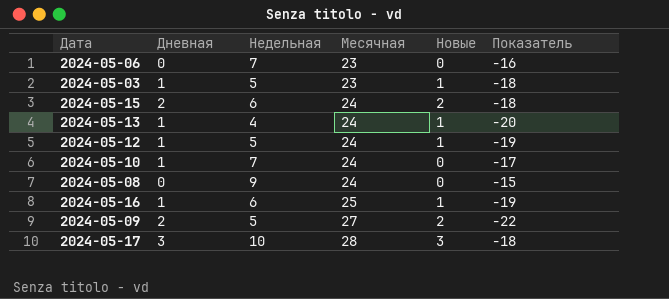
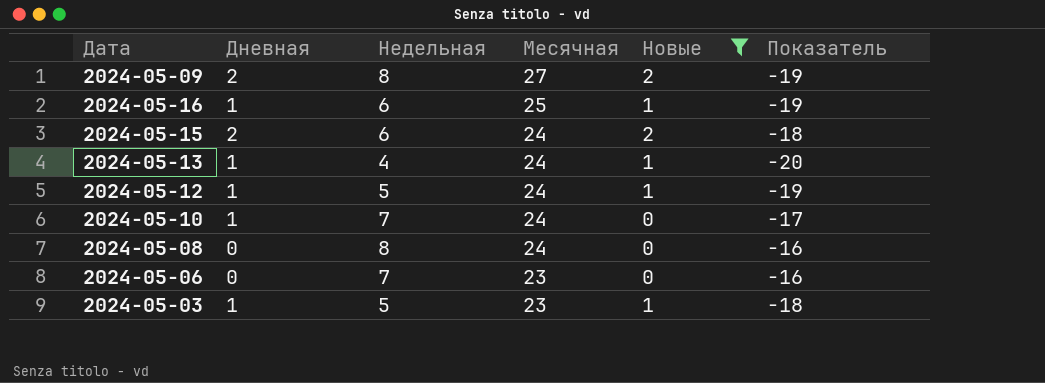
filter: none -> Новые != 3
row order: Месячная ascending -> Месячная descending
2024-05-09 | Недельная: 5 -> 8
2024-05-09 | Показатель: -22 -> -19
2024-05-08 | Недельная: 9 -> 8
2024-05-08 | Показатель: -15 -> -16

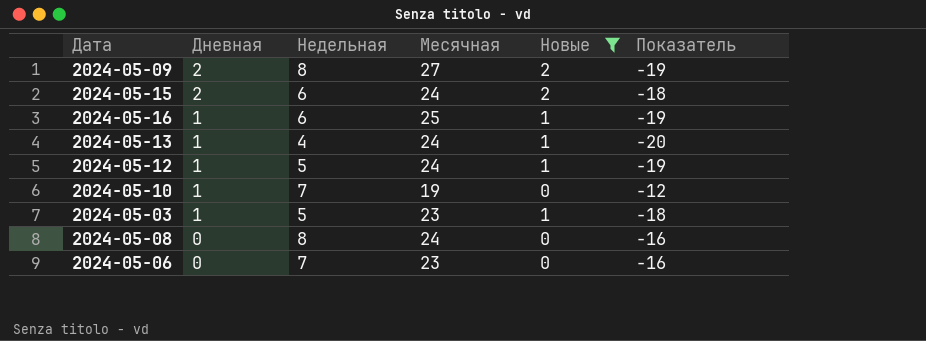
row order: Месячная descending -> Дневная descending
2024-05-10 | Месячная: 24 -> 19
2024-05-10 | Показатель: -17 -> -12

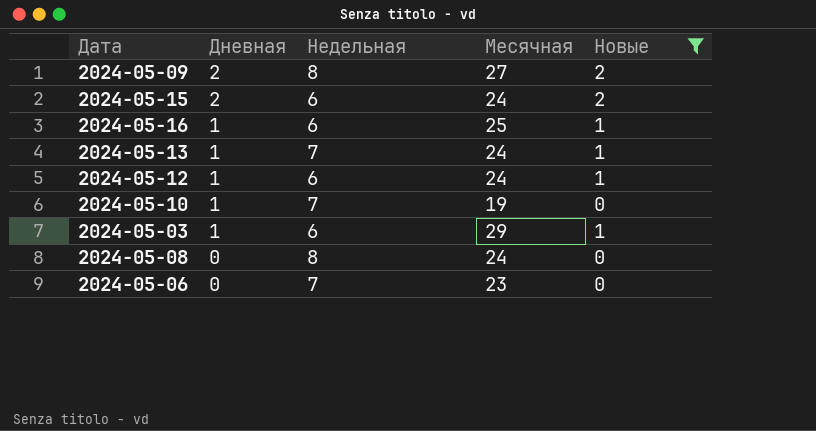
column Показатель | formula: [Недельная] - [Месячная] -> none
2024-05-13 | Недельная: 4 -> 7
2024-05-12 | Недельная: 5 -> 6
2024-05-03 | Недельная: 5 -> 6
2024-05-03 | Месячная: 23 -> 29

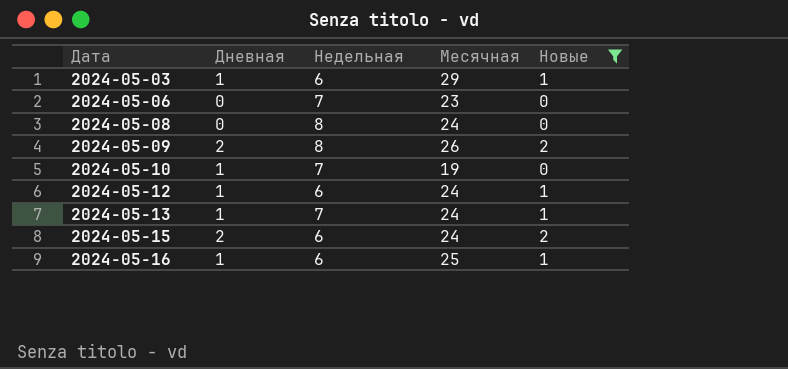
row order: Дневная descending -> Дата ascending
2024-05-09 | Месячная: 27 -> 26

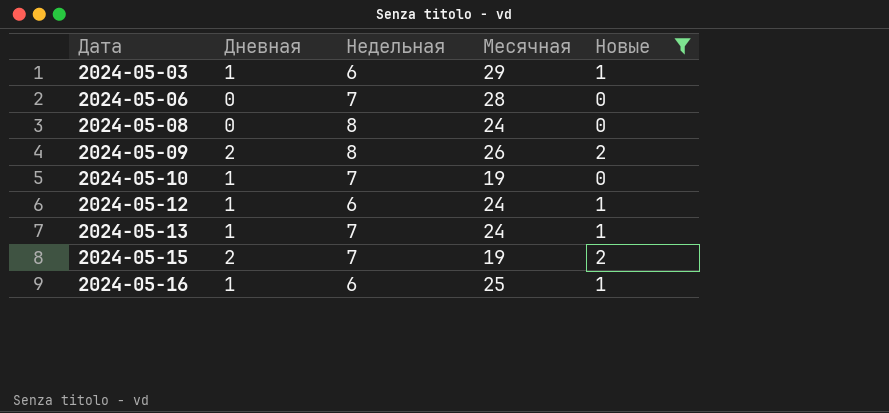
2024-05-06 | Месячная: 23 -> 28
2024-05-15 | Недельная: 6 -> 7
2024-05-15 | Месячная: 24 -> 19

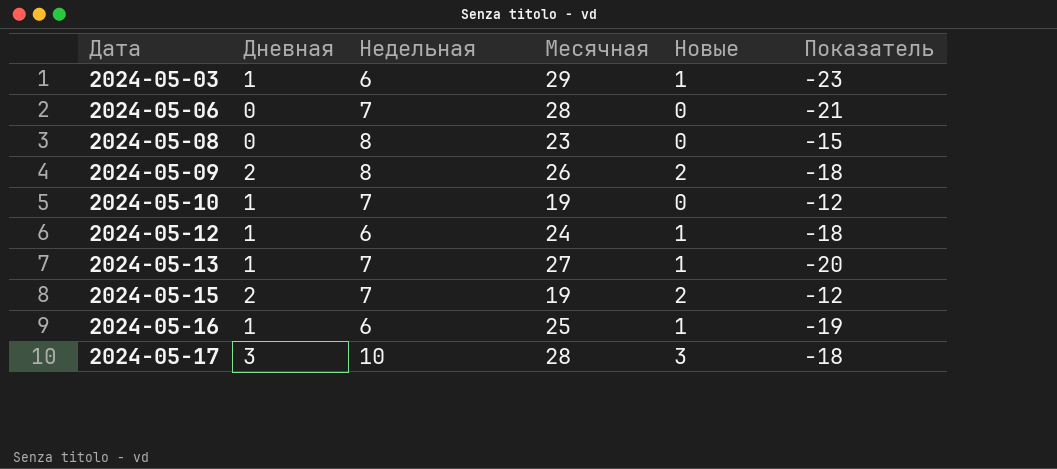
filter: Новые != 3 -> none
column Показатель | formula: none -> [Недельная] - [Месячная]
2024-05-08 | Месячная: 24 -> 23
2024-05-13 | Месячная: 24 -> 27

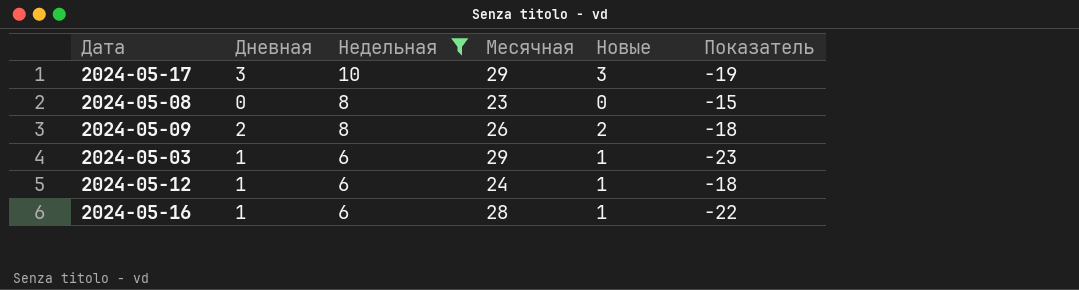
filter: none -> Недельная != 7
row order: Дата ascending -> Недельная descending
2024-05-17 | Месячная: 28 -> 29
2024-05-17 | Показатель: -18 -> -19
2024-05-16 | Месячная: 25 -> 28
2024-05-16 | Показатель: -19 -> -22

